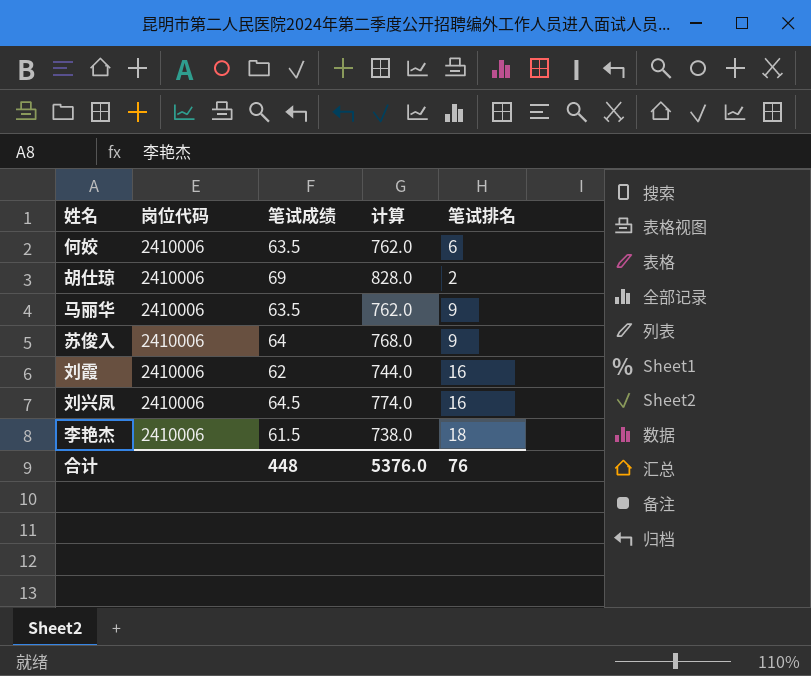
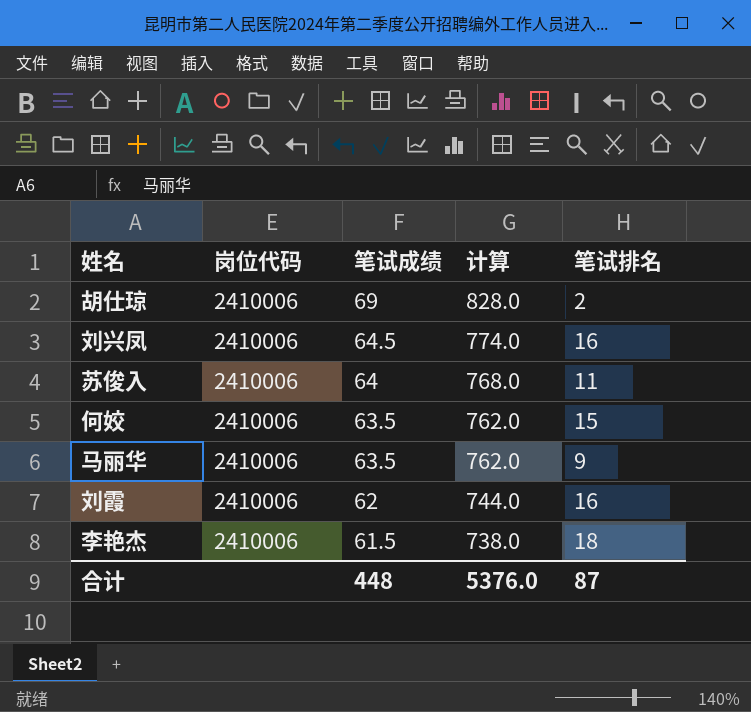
row order: none -> 笔试成绩 descending
苏俊入 | 笔试排名: 9 -> 11
何姣 | 笔试排名: 6 -> 15
合计 | 笔试排名: 76 -> 87

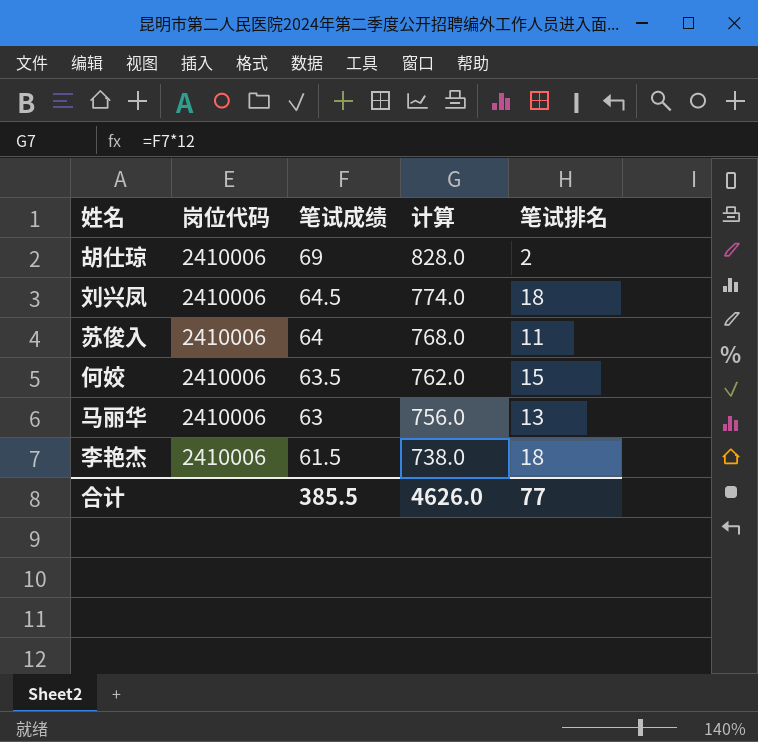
row 刘霞: 2410006 | 62 | 744.0 | 16 -> none
刘兴凤 | 笔试排名: 16 -> 18
马丽华 | 笔试成绩: 63.5 -> 63
马丽华 | 计算: 762.0 -> 756.0
马丽华 | 笔试排名: 9 -> 13
合计 | 笔试成绩: 448 -> 385.5
合计 | 计算: 5376.0 -> 4626.0
合计 | 笔试排名: 87 -> 77

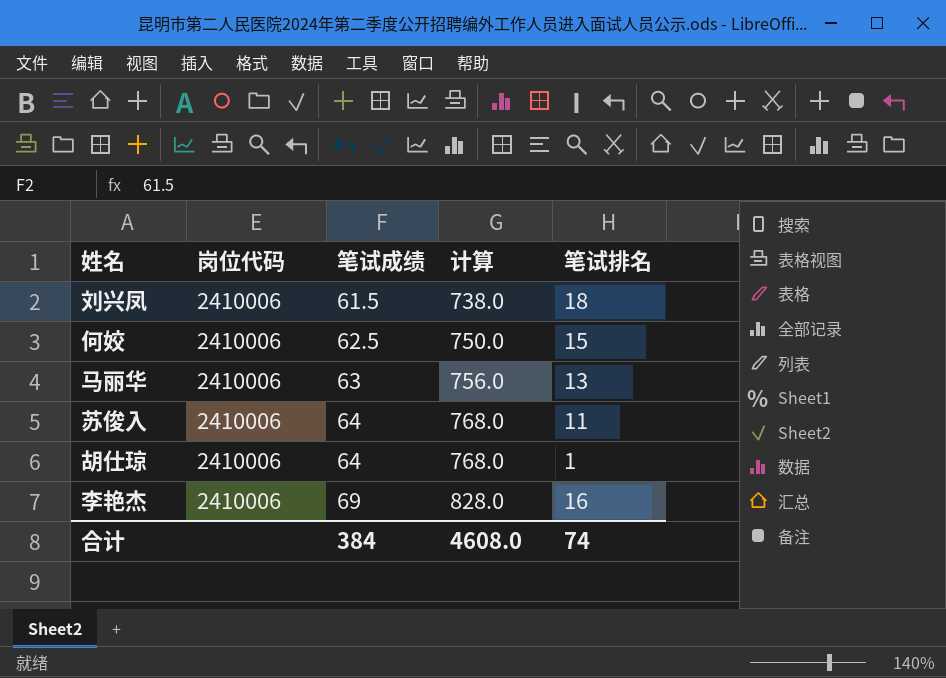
row order: 笔试成绩 descending -> 笔试成绩 ascending
刘兴凤 | 笔试成绩: 64.5 -> 61.5
刘兴凤 | 计算: 774.0 -> 738.0
何姣 | 笔试成绩: 63.5 -> 62.5
何姣 | 计算: 762.0 -> 750.0
胡仕琼 | 笔试成绩: 69 -> 64
胡仕琼 | 计算: 828.0 -> 768.0
胡仕琼 | 笔试排名: 2 -> 1
李艳杰 | 笔试成绩: 61.5 -> 69
李艳杰 | 计算: 738.0 -> 828.0
李艳杰 | 笔试排名: 18 -> 16
合计 | 笔试成绩: 385.5 -> 384
合计 | 计算: 4626.0 -> 4608.0
合计 | 笔试排名: 77 -> 74

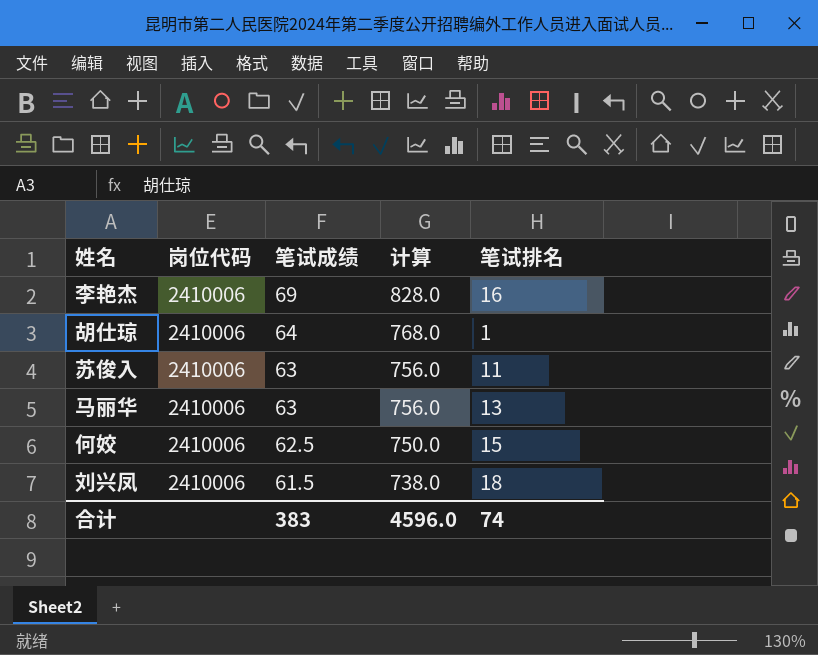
row order: 笔试成绩 ascending -> 笔试成绩 descending
苏俊入 | 笔试成绩: 64 -> 63
苏俊入 | 计算: 768.0 -> 756.0
合计 | 笔试成绩: 384 -> 383
合计 | 计算: 4608.0 -> 4596.0

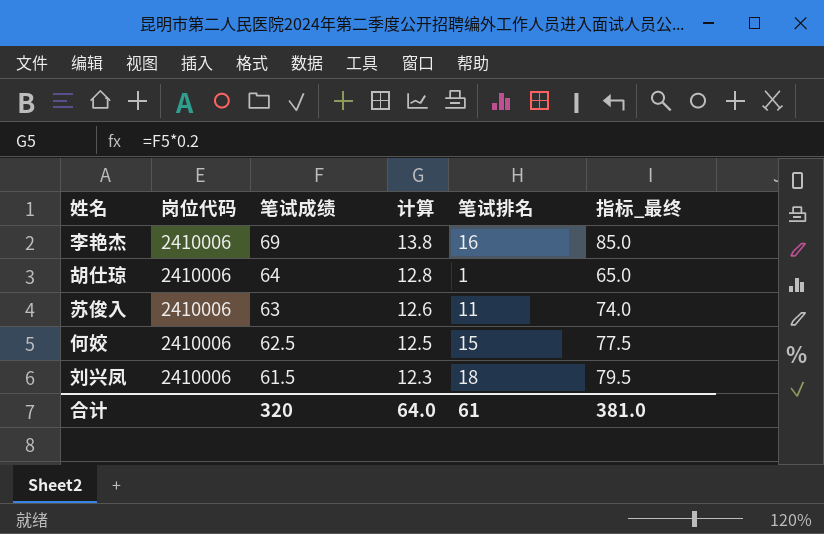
column 计算 | formula: [笔试成绩] * 12 -> [笔试成绩] * 0.2
column 指标_最终 | formula: none -> [笔试成绩] + [笔试排名]
row 马丽华: 2410006 | 63 | 756.0 | 13 -> none
合计 | 笔试成绩: 383 -> 320
合计 | 计算: 4596.0 -> 64.0
合计 | 笔试排名: 74 -> 61

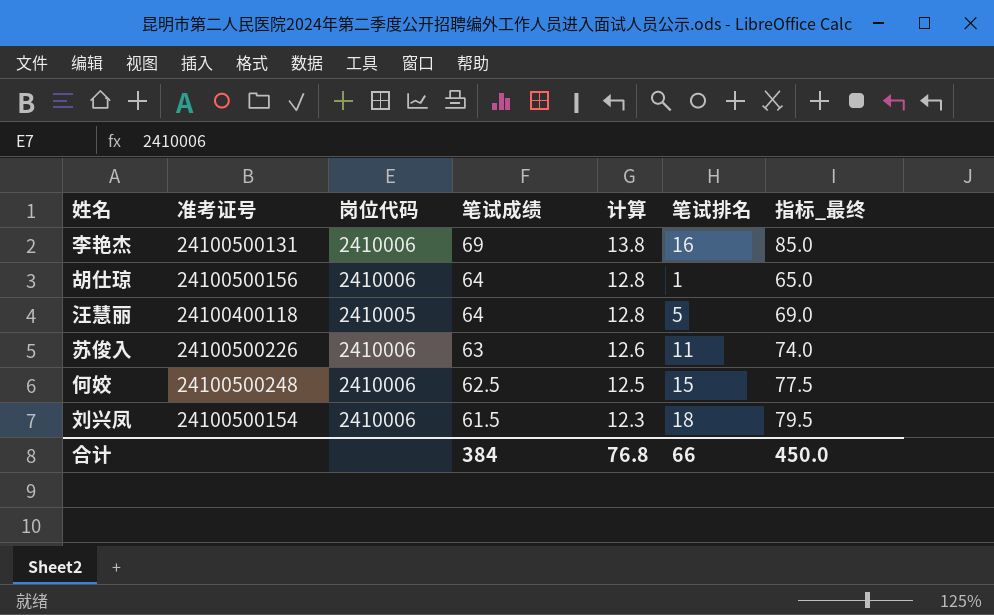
column 准考证号 | position: none -> 2
row 汪慧丽: none -> 24100400118 | 2410005 | 64 | 12.8 | 5 | 69.0
合计 | 笔试成绩: 320 -> 384
合计 | 计算: 64.0 -> 76.8
合计 | 笔试排名: 61 -> 66
合计 | 指标_最终: 381.0 -> 450.0

